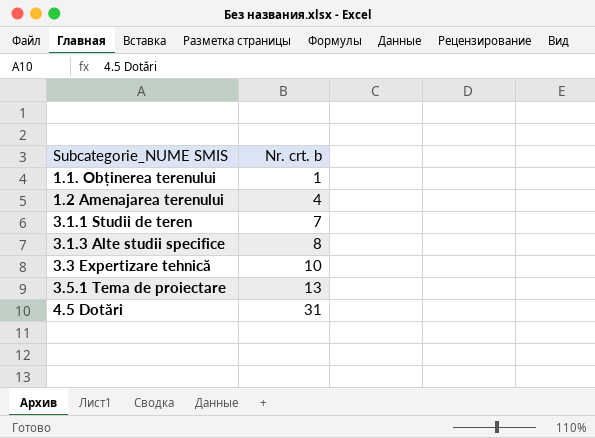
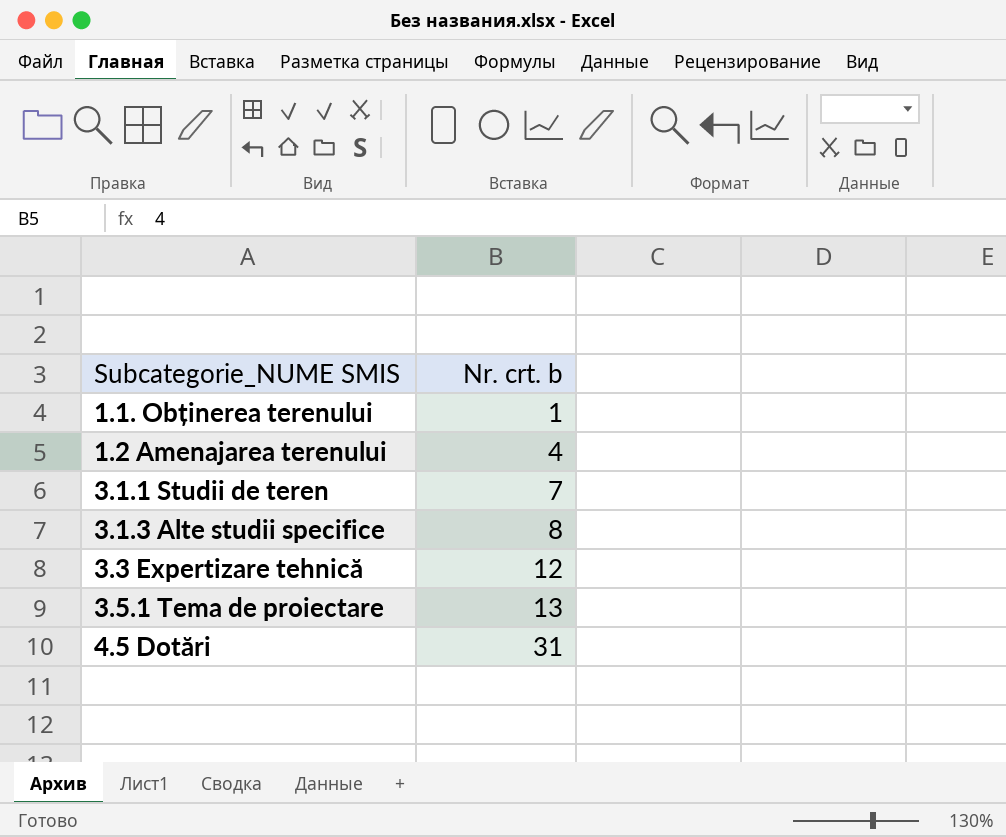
3.3 Expertizare tehnică | Nr. crt. b: 10 -> 12

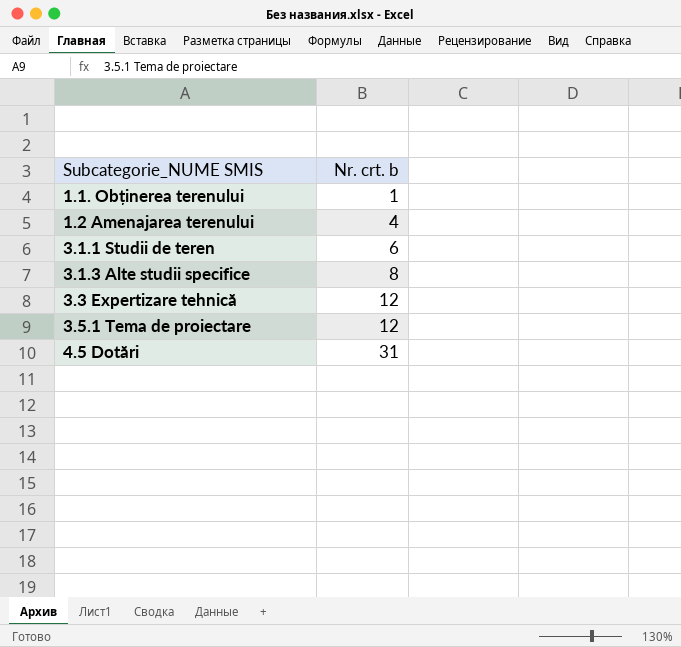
3.1.1 Studii de teren | Nr. crt. b: 7 -> 6
3.5.1 Tema de proiectare | Nr. crt. b: 13 -> 12

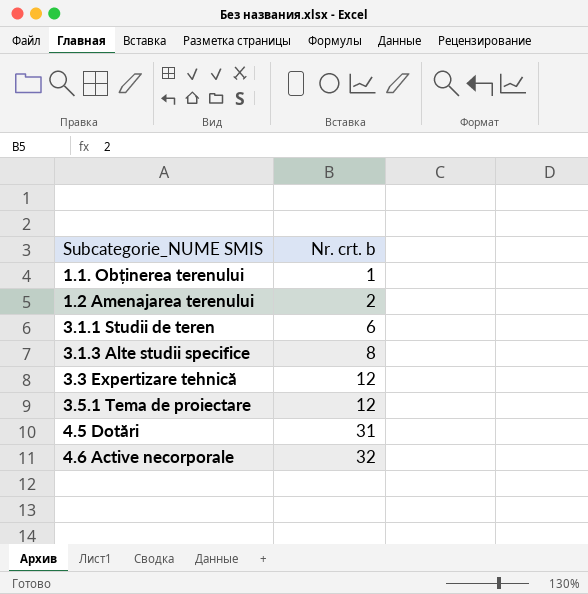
1.2 Amenajarea terenului | Nr. crt. b: 4 -> 2
row 4.6 Active necorporale: none -> 32

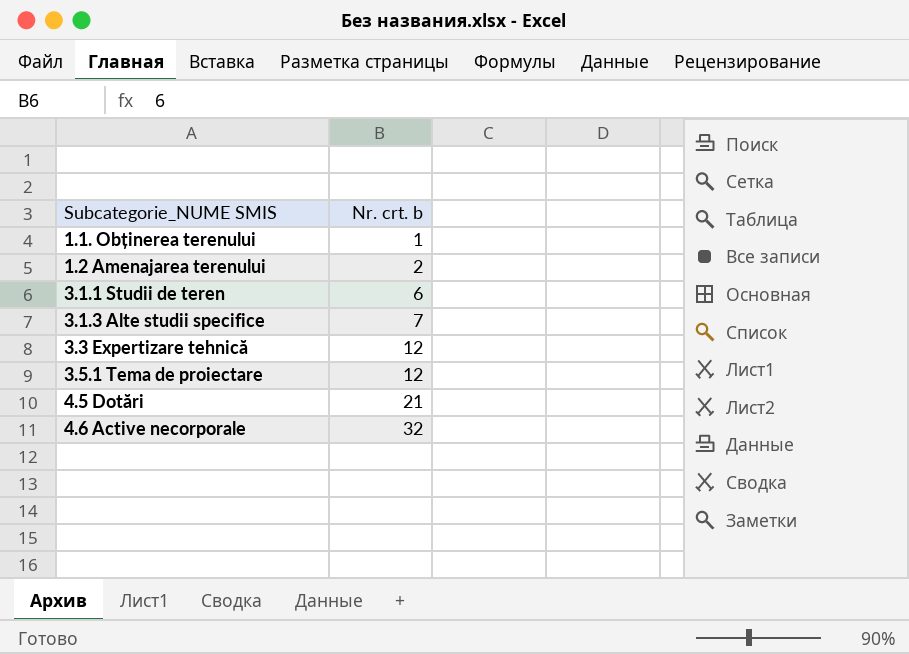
3.1.3 Alte studii specifice | Nr. crt. b: 8 -> 7
4.5 Dotări | Nr. crt. b: 31 -> 21

